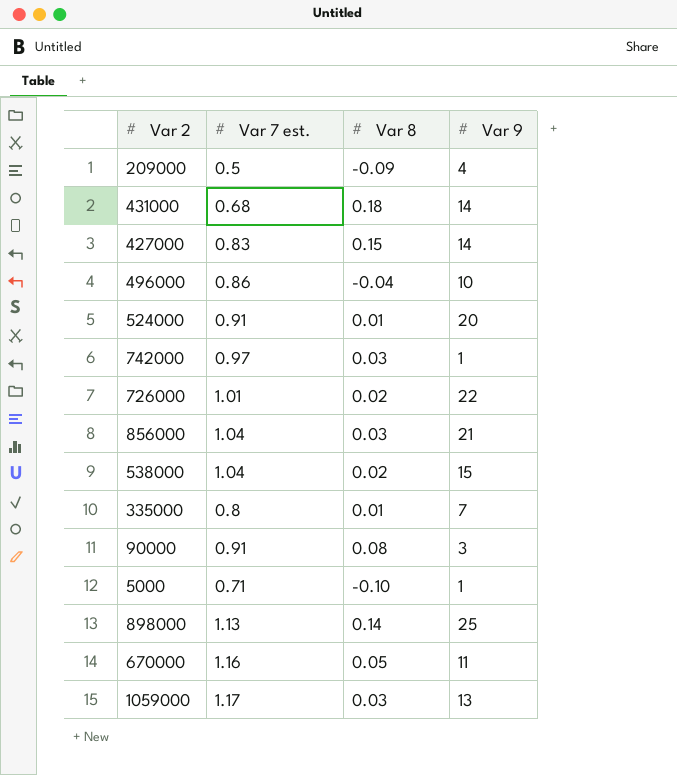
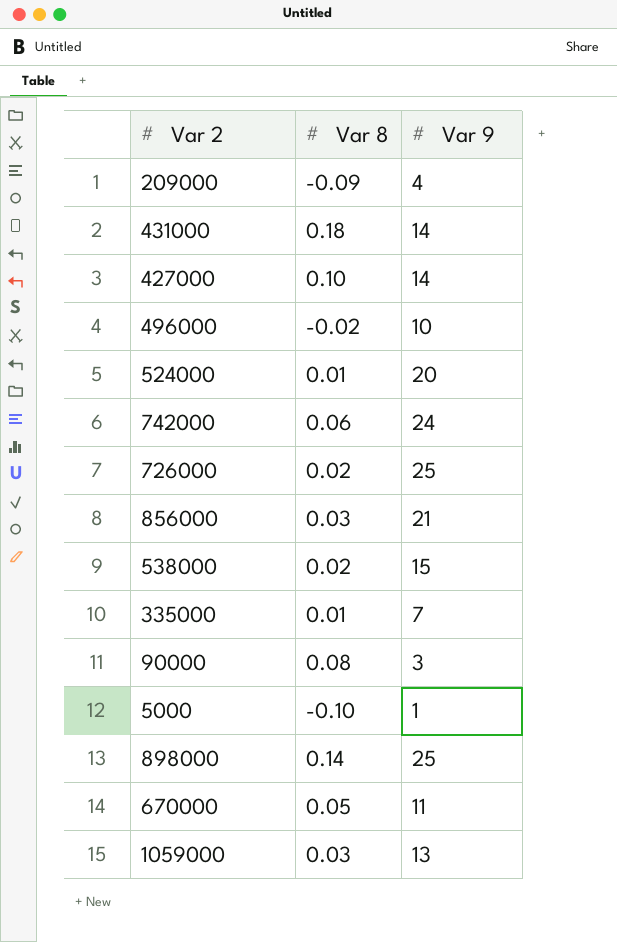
column Var 7 est. | position: 2 -> none
427000 | Var 8: 0.15 -> 0.10
496000 | Var 8: -0.04 -> -0.02
742000 | Var 8: 0.03 -> 0.06
742000 | Var 9: 1 -> 24
726000 | Var 9: 22 -> 25

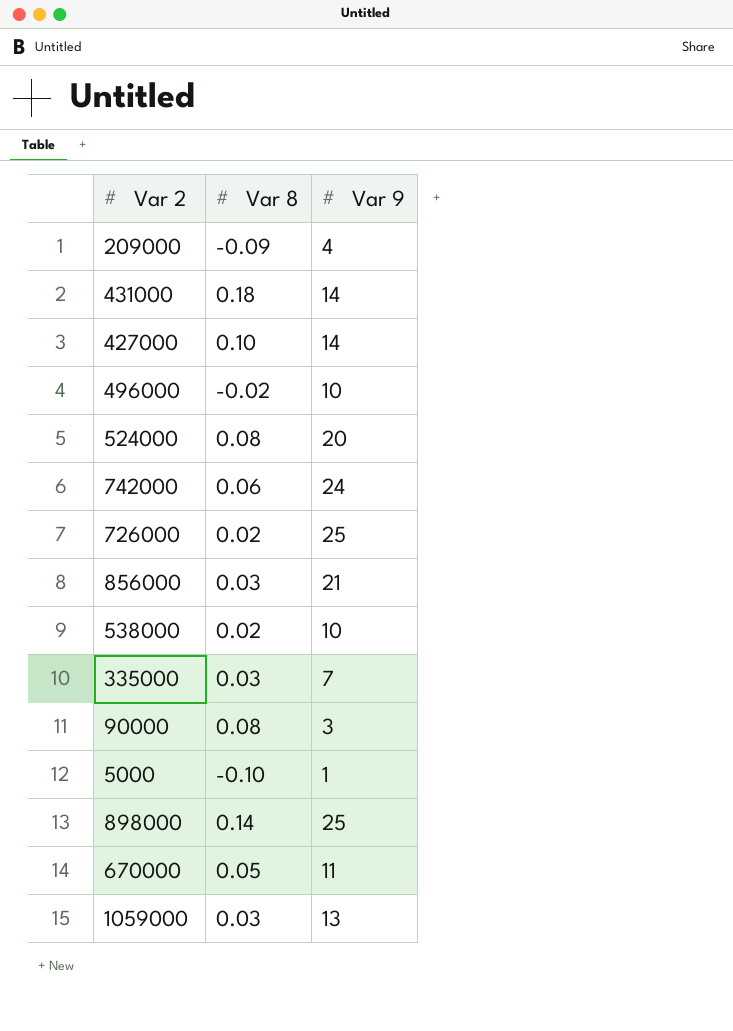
524000 | Var 8: 0.01 -> 0.08
538000 | Var 9: 15 -> 10
335000 | Var 8: 0.01 -> 0.03

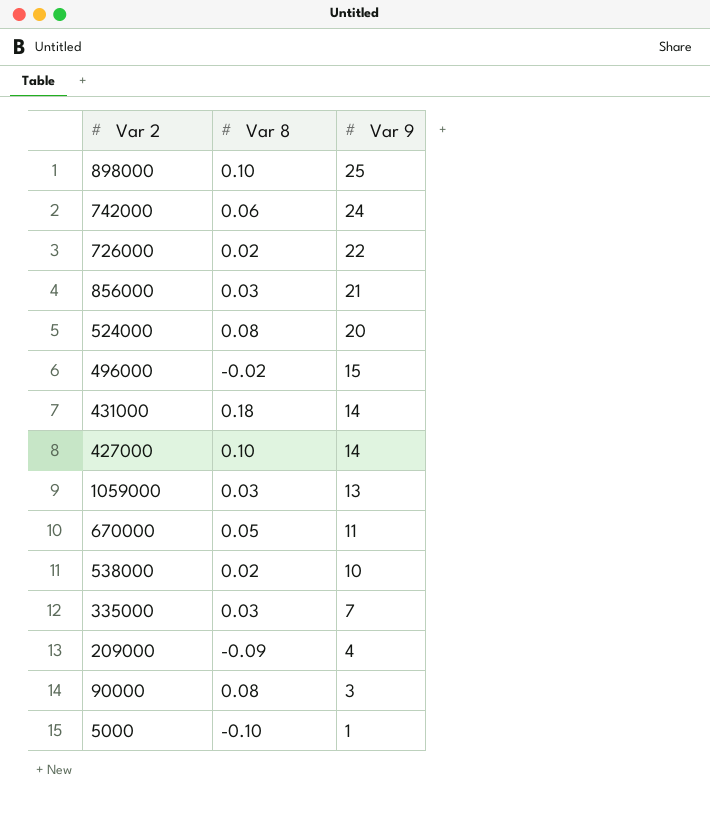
row order: none -> Var 9 descending
898000 | Var 8: 0.14 -> 0.10
726000 | Var 9: 25 -> 22
496000 | Var 9: 10 -> 15

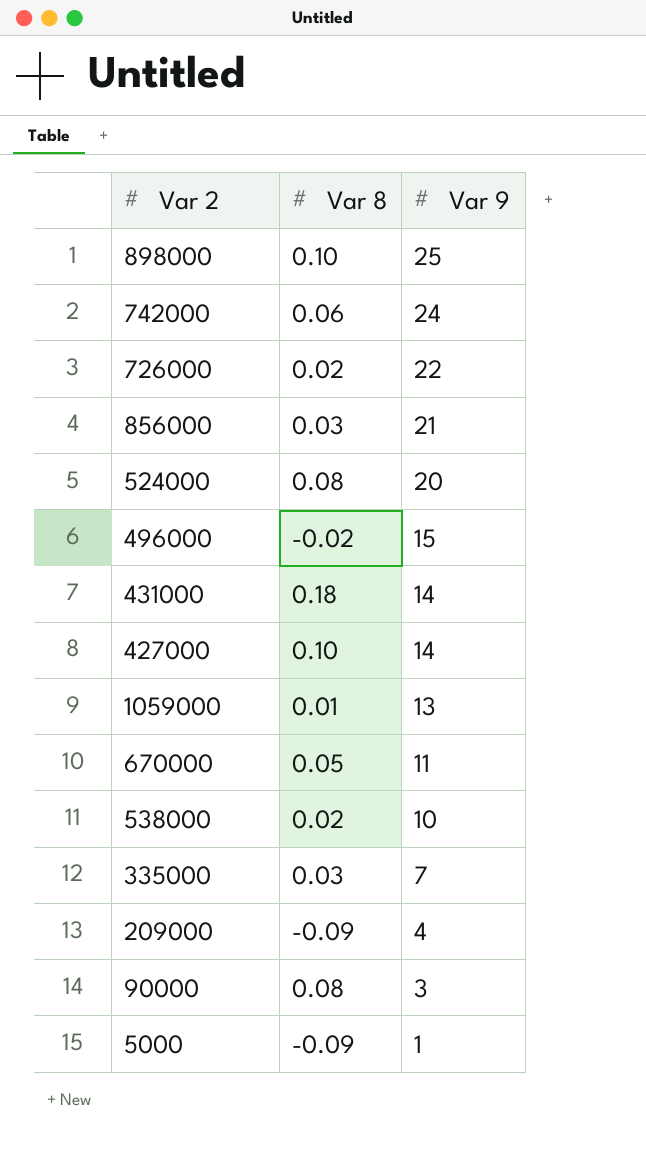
1059000 | Var 8: 0.03 -> 0.01
5000 | Var 8: -0.10 -> -0.09

